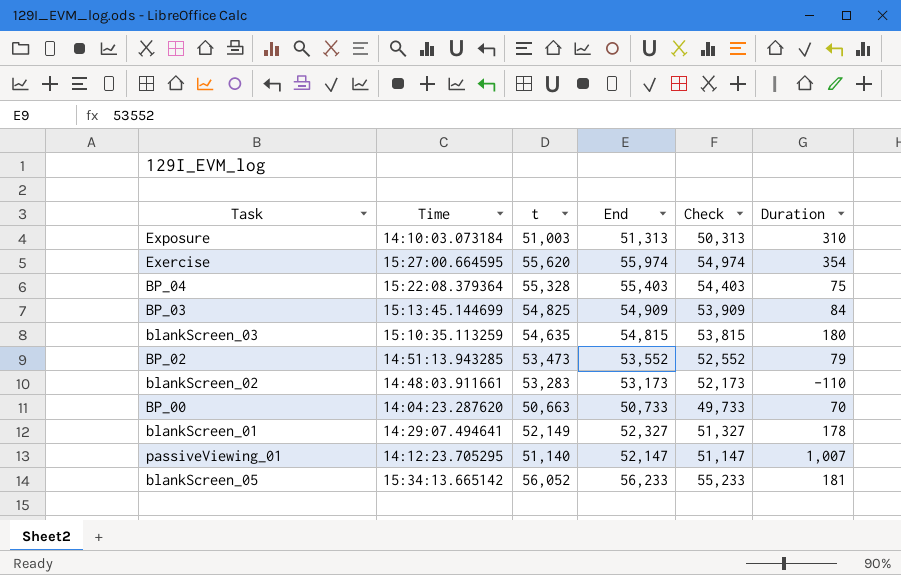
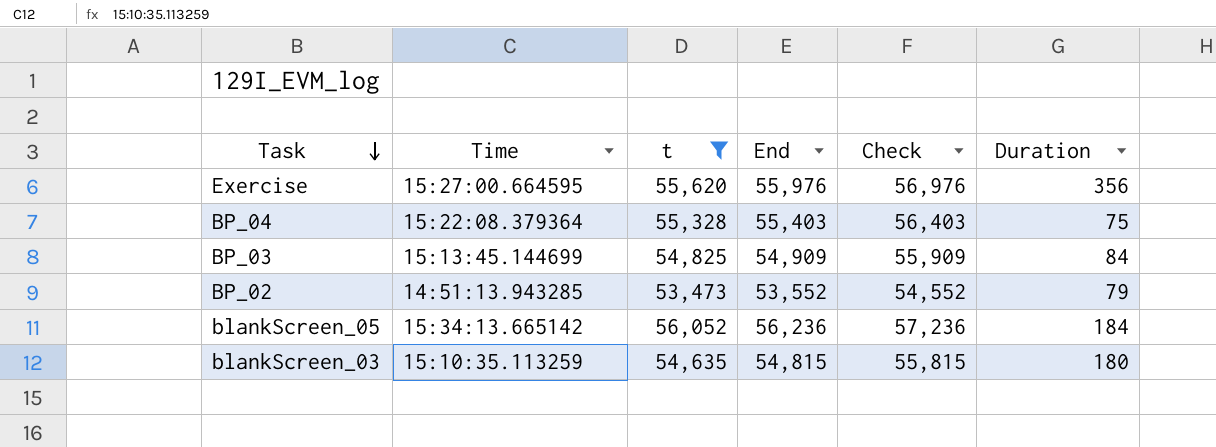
filter: none -> t >= 53,473
row order: none -> Task descending
column Check | formula: [End] - 1000 -> [End] + 1000
Exercise | End: 55,974 -> 55,976
Exercise | Duration: 354 -> 356
blankScreen_05 | End: 56,233 -> 56,236
blankScreen_05 | Duration: 181 -> 184

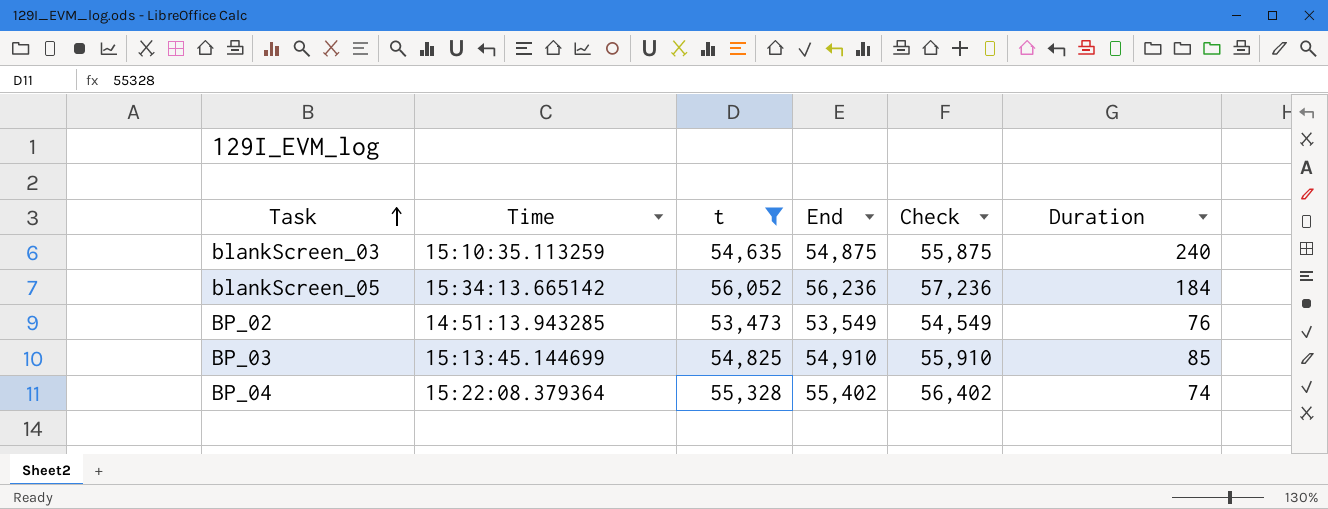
row order: Task descending -> Task ascending
row Exercise: 15:27:00.664595 | 55,620 | 55,976 | 56,976 | 356 -> none
blankScreen_03 | End: 54,815 -> 54,875
blankScreen_03 | Check: 55,815 -> 55,875
blankScreen_03 | Duration: 180 -> 240
BP_02 | End: 53,552 -> 53,549
BP_02 | Check: 54,552 -> 54,549
BP_02 | Duration: 79 -> 76
BP_03 | End: 54,909 -> 54,910
BP_03 | Check: 55,909 -> 55,910
BP_03 | Duration: 84 -> 85
BP_04 | End: 55,403 -> 55,402
BP_04 | Check: 56,403 -> 56,402
BP_04 | Duration: 75 -> 74

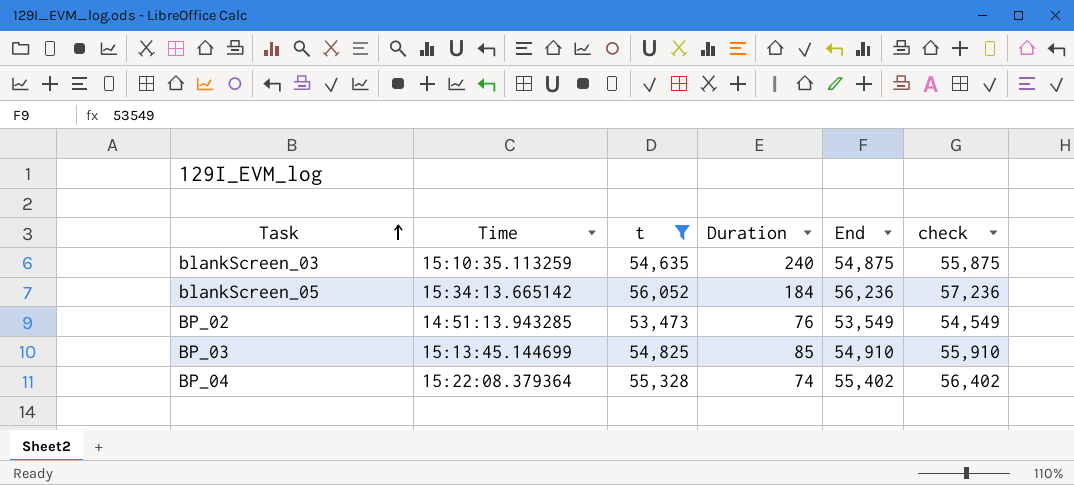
column Duration | position: 6 -> 4
column name: Check -> check

